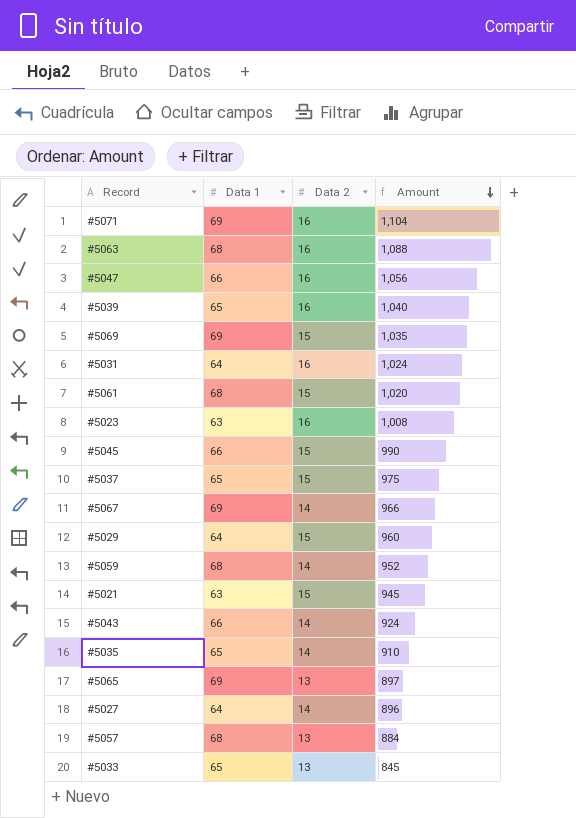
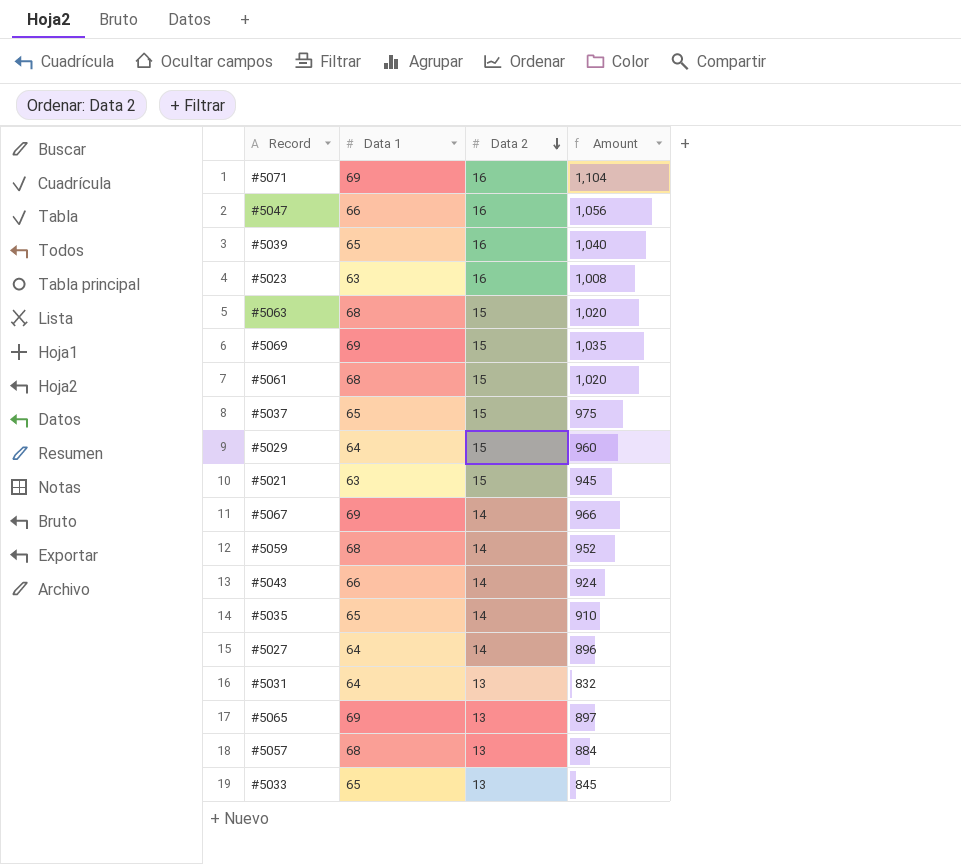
row order: Amount descending -> Data 2 descending
row #5045: 66 | 15 | 990 -> none
#5063 | Data 2: 16 -> 15
#5063 | Amount: 1,088 -> 1,020
#5031 | Data 2: 16 -> 13
#5031 | Amount: 1,024 -> 832

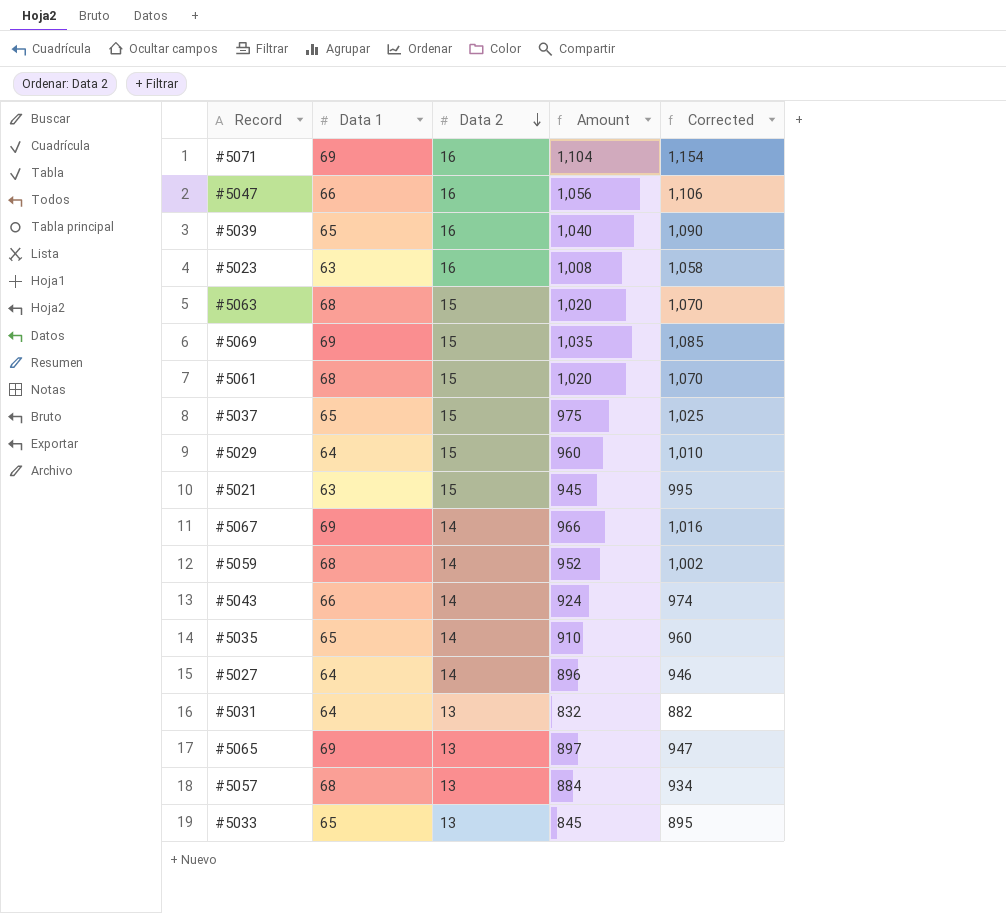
column Corrected | formula: none -> [Amount] + 50

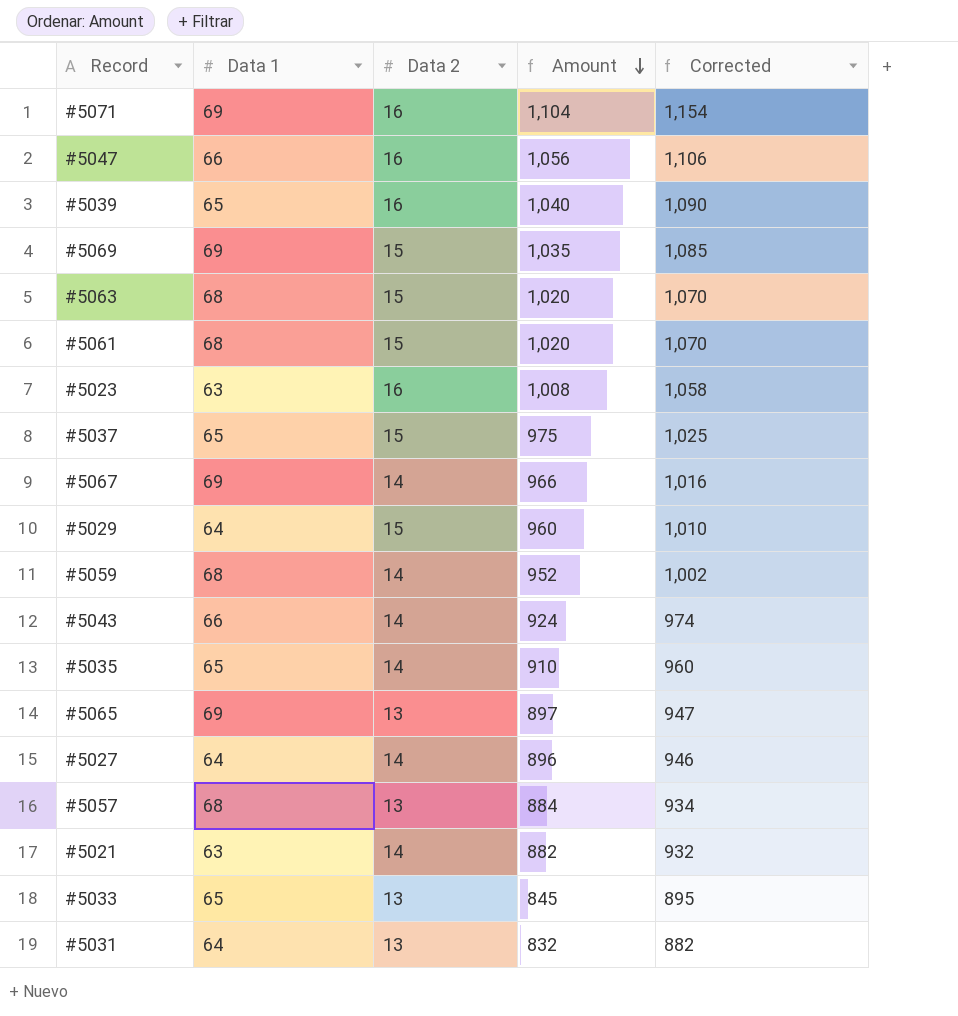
row order: Data 2 descending -> Amount descending
#5021 | Data 2: 15 -> 14
#5021 | Amount: 945 -> 882
#5021 | Corrected: 995 -> 932

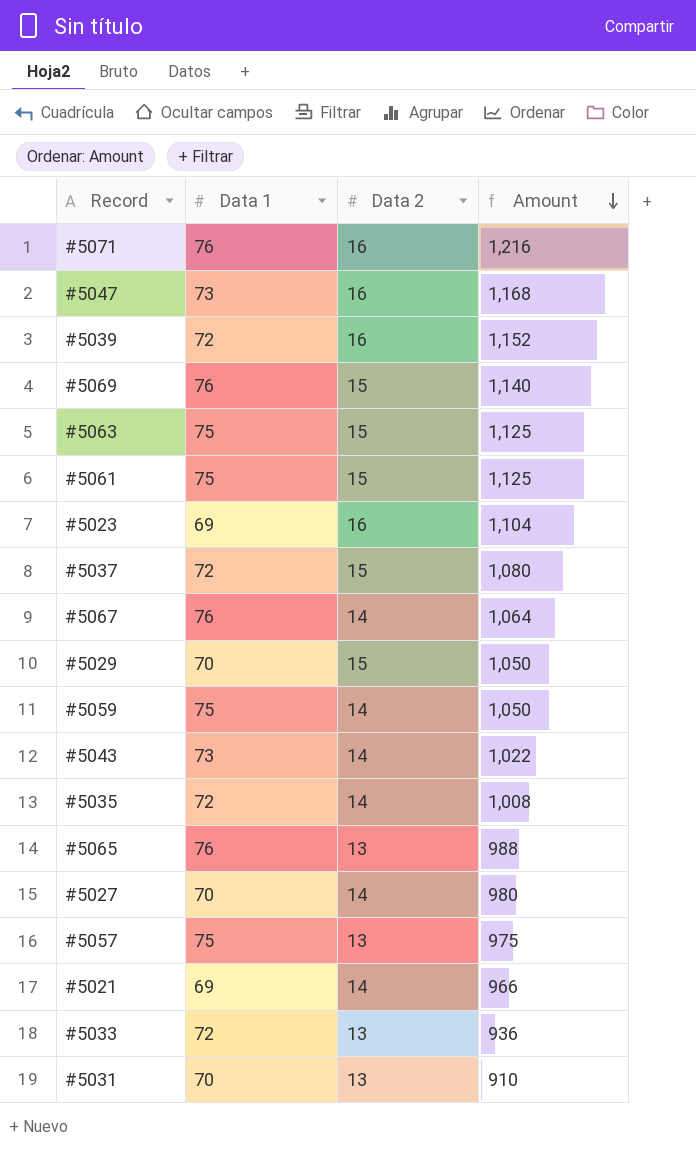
column Corrected | formula: [Amount] + 50 -> none
#5071 | Data 1: 69 -> 76
#5071 | Amount: 1,104 -> 1,216
#5047 | Data 1: 66 -> 73
#5047 | Amount: 1,056 -> 1,168
#5039 | Data 1: 65 -> 72
#5039 | Amount: 1,040 -> 1,152
#5069 | Data 1: 69 -> 76
#5069 | Amount: 1,035 -> 1,140
#5063 | Data 1: 68 -> 75
#5063 | Amount: 1,020 -> 1,125
#5061 | Data 1: 68 -> 75
#5061 | Amount: 1,020 -> 1,125
#5023 | Data 1: 63 -> 69
#5023 | Amount: 1,008 -> 1,104
#5037 | Data 1: 65 -> 72
#5037 | Amount: 975 -> 1,080
#5067 | Data 1: 69 -> 76
#5067 | Amount: 966 -> 1,064
#5029 | Data 1: 64 -> 70
#5029 | Amount: 960 -> 1,050
#5059 | Data 1: 68 -> 75
#5059 | Amount: 952 -> 1,050
#5043 | Data 1: 66 -> 73
#5043 | Amount: 924 -> 1,022
#5035 | Data 1: 65 -> 72
#5035 | Amount: 910 -> 1,008
#5065 | Data 1: 69 -> 76
#5065 | Amount: 897 -> 988
#5027 | Data 1: 64 -> 70
#5027 | Amount: 896 -> 980
#5057 | Data 1: 68 -> 75
#5057 | Amount: 884 -> 975
#5021 | Data 1: 63 -> 69
#5021 | Amount: 882 -> 966
#5033 | Data 1: 65 -> 72
#5033 | Amount: 845 -> 936
#5031 | Data 1: 64 -> 70
#5031 | Amount: 832 -> 910

